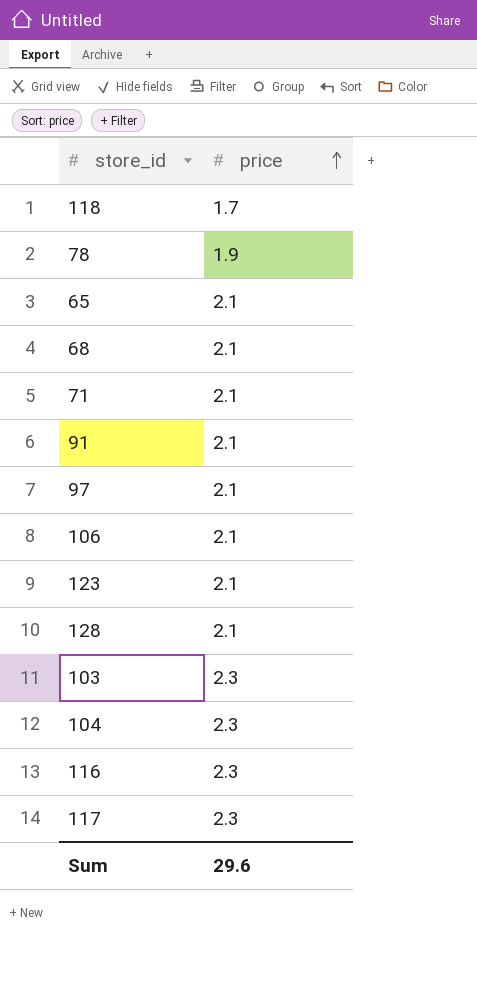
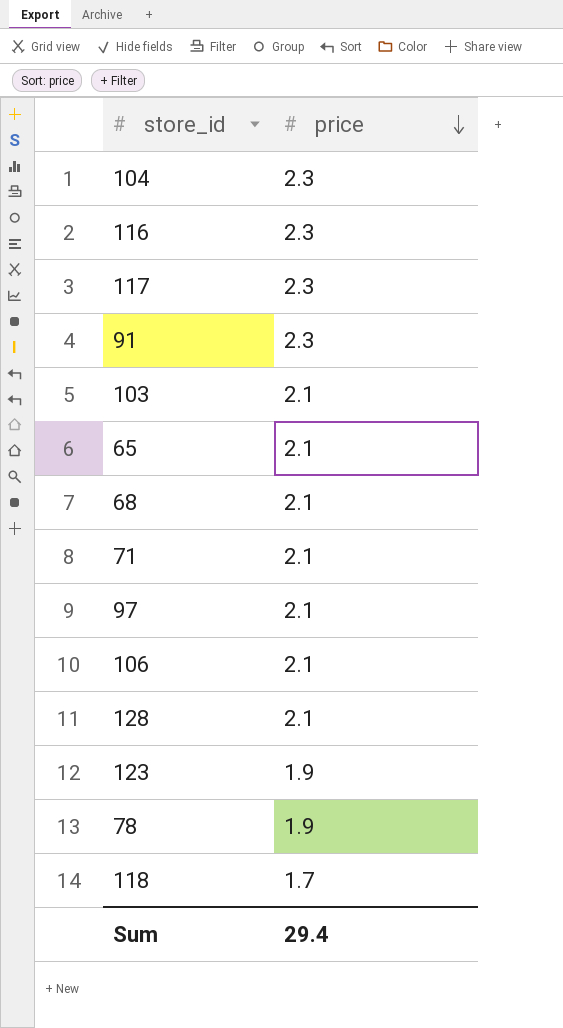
row order: price ascending -> price descending
91 | price: 2.1 -> 2.3
103 | price: 2.3 -> 2.1
123 | price: 2.1 -> 1.9
Sum | price: 29.6 -> 29.4

